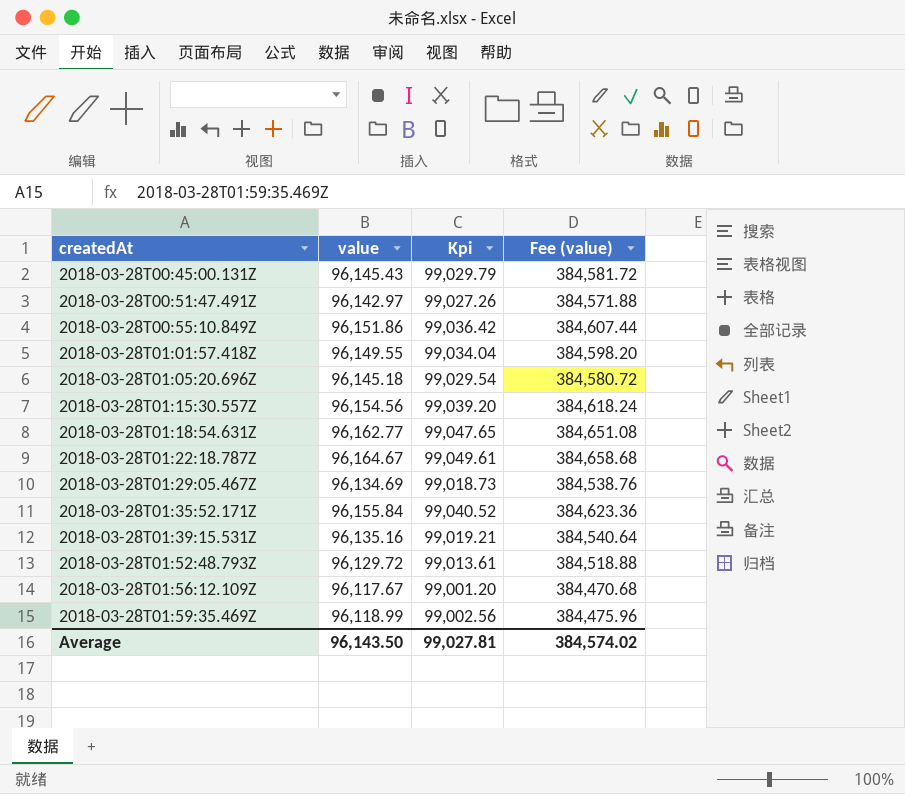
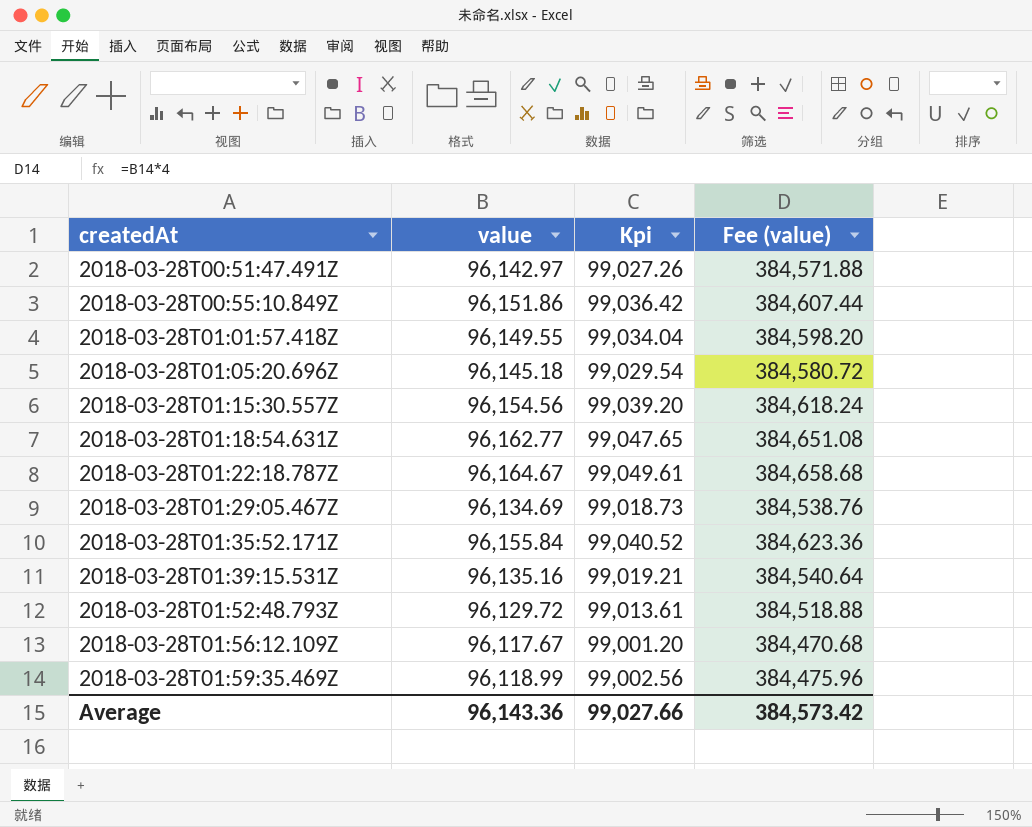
row 2018-03-28T00:45:00.131Z: 96,145.43 | 99,029.79 | 384,581.72 -> none
Average | value: 96,143.50 -> 96,143.36
Average | Kpi: 99,027.81 -> 99,027.66
Average | Fee (value): 384,574.02 -> 384,573.42

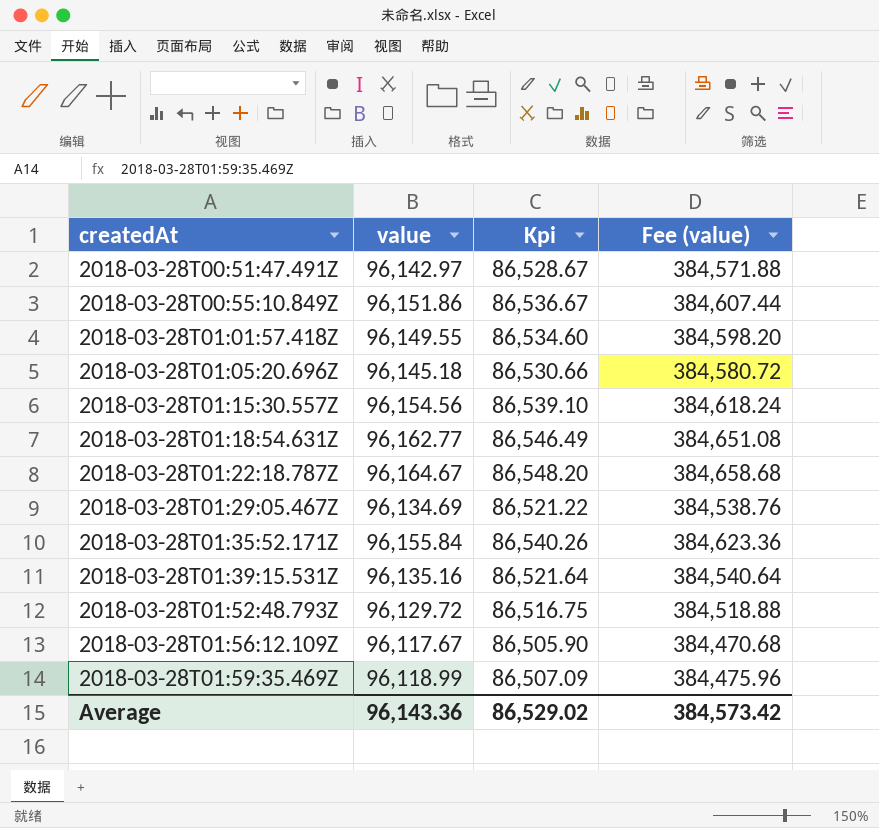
column Kpi | formula: [value] * 1.03 -> [value] * 0.9
Average | Kpi: 99,027.66 -> 86,529.02

